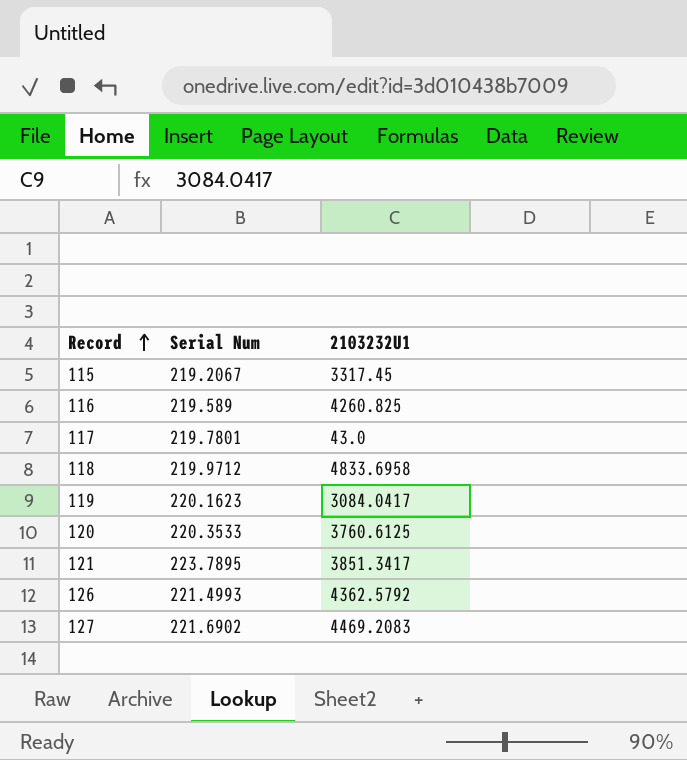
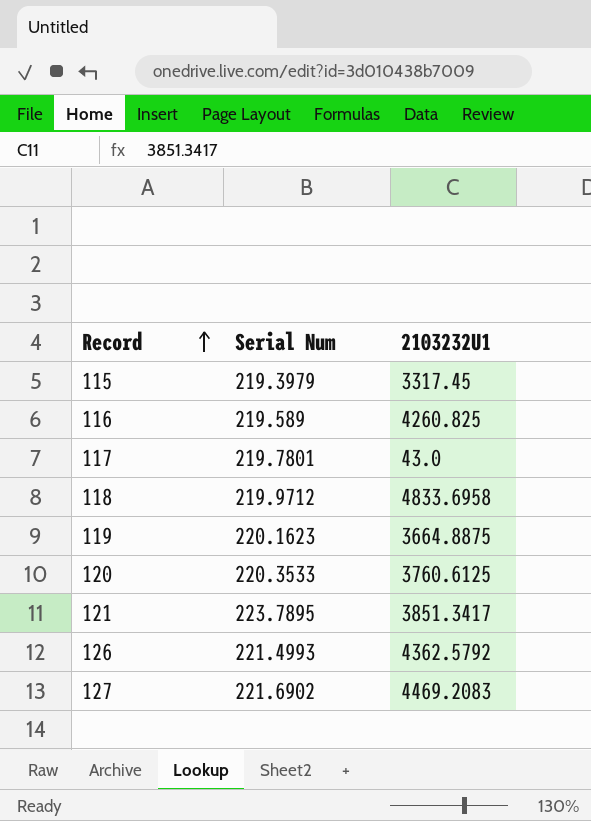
115 | Serial Num: 219.2067 -> 219.3979
119 | 2103232U1: 3084.0417 -> 3664.8875

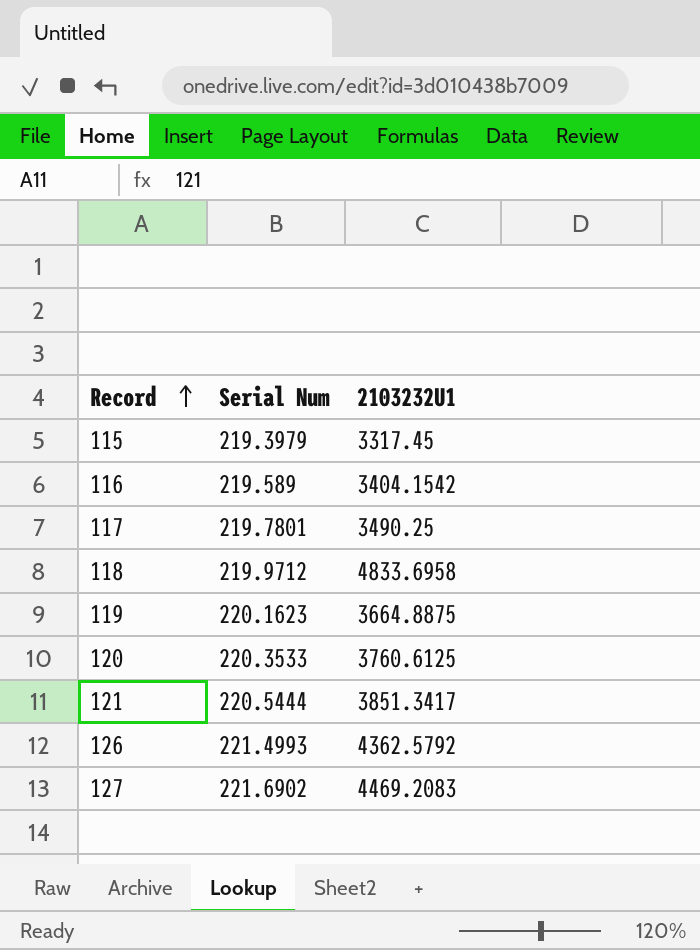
116 | 2103232U1: 4260.825 -> 3404.1542
117 | 2103232U1: 43.0 -> 3490.25
121 | Serial Num: 223.7895 -> 220.5444

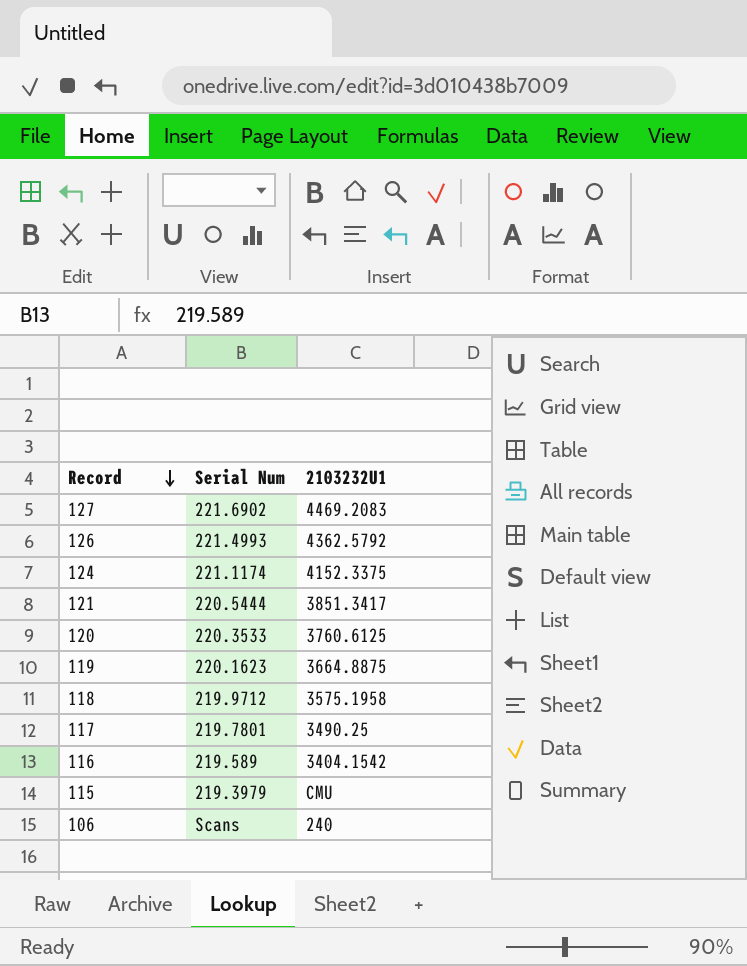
row order: Record ascending -> Record descending
row 124: none -> 221.1174 | 4152.3375
118 | 2103232U1: 4833.6958 -> 3575.1958
115 | 2103232U1: 3317.45 -> CMU
row 106: none -> Scans | 240

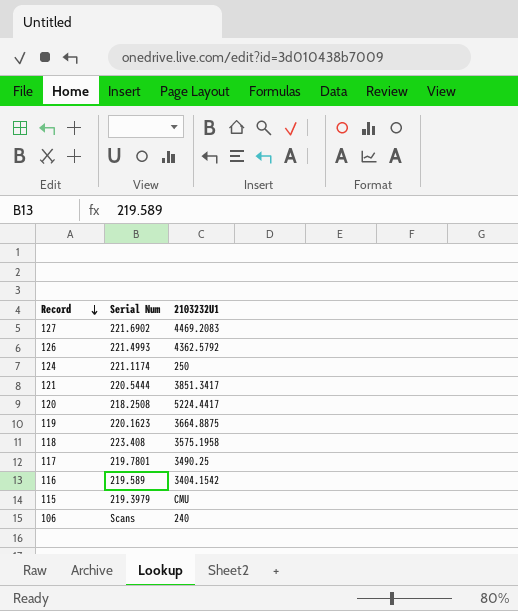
124 | 2103232U1: 4152.3375 -> 250
120 | Serial Num: 220.3533 -> 218.2508
120 | 2103232U1: 3760.6125 -> 5224.4417
118 | Serial Num: 219.9712 -> 223.408

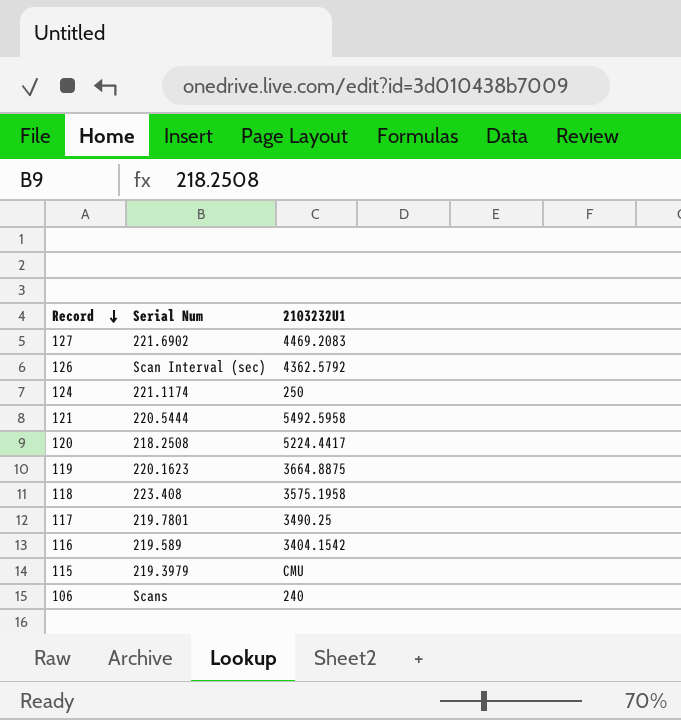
126 | Serial Num: 221.4993 -> Scan Interval (sec)
121 | 2103232U1: 3851.3417 -> 5492.5958

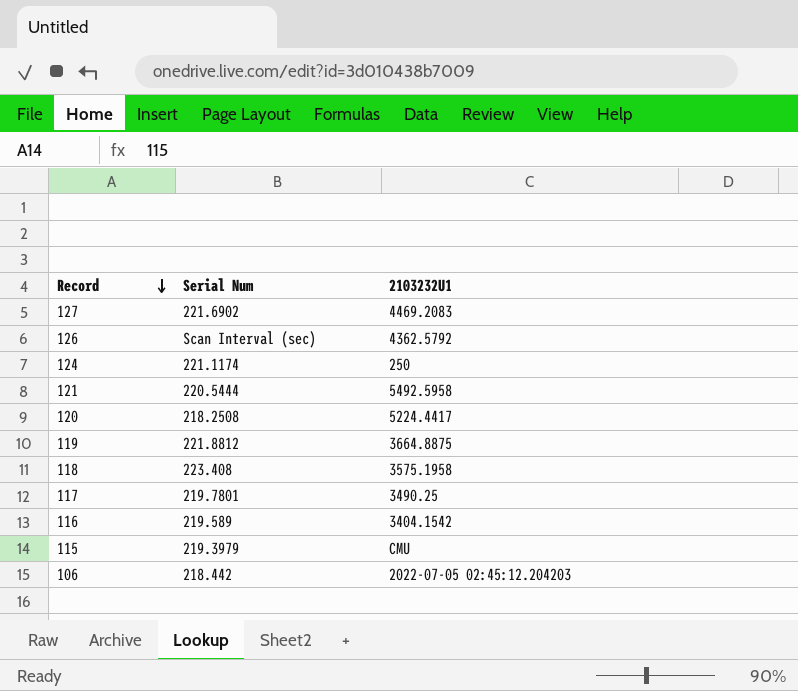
119 | Serial Num: 220.1623 -> 221.8812
106 | Serial Num: Scans -> 218.442
106 | 2103232U1: 240 -> 2022-07-05 02:45:12.204203

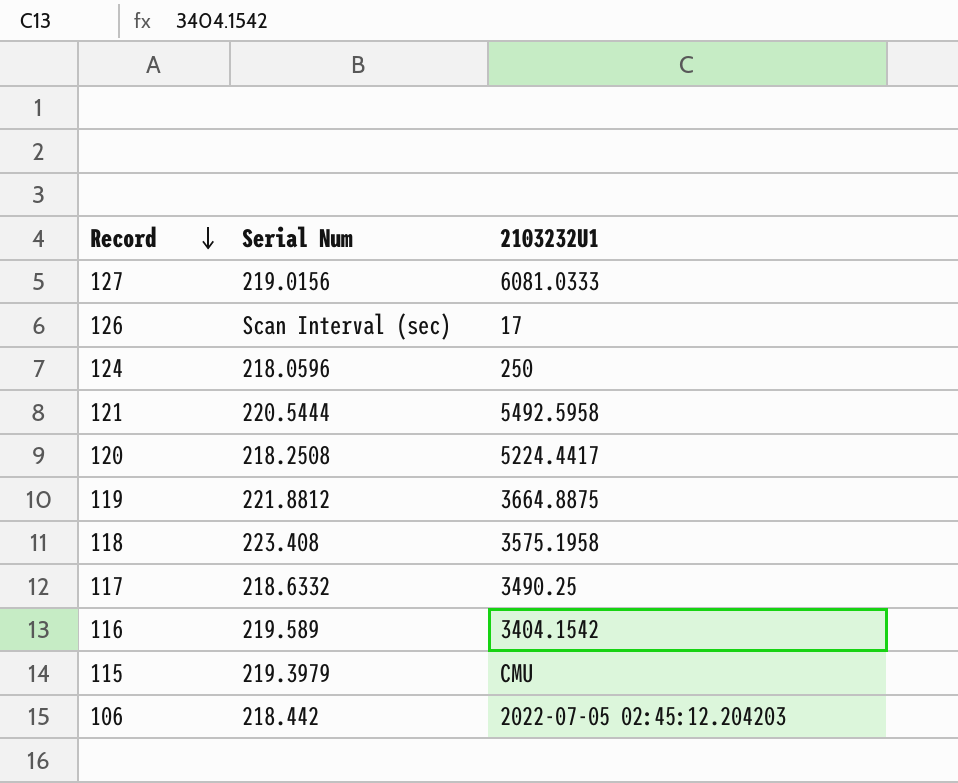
127 | Serial Num: 221.6902 -> 219.0156
127 | 2103232U1: 4469.2083 -> 6081.0333
126 | 2103232U1: 4362.5792 -> 17
124 | Serial Num: 221.1174 -> 218.0596
117 | Serial Num: 219.7801 -> 218.6332

